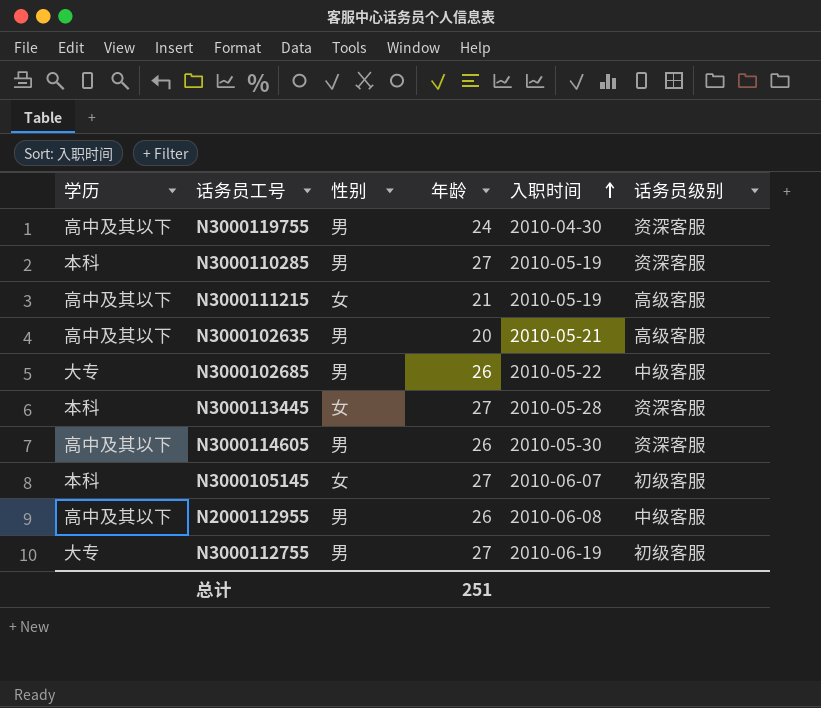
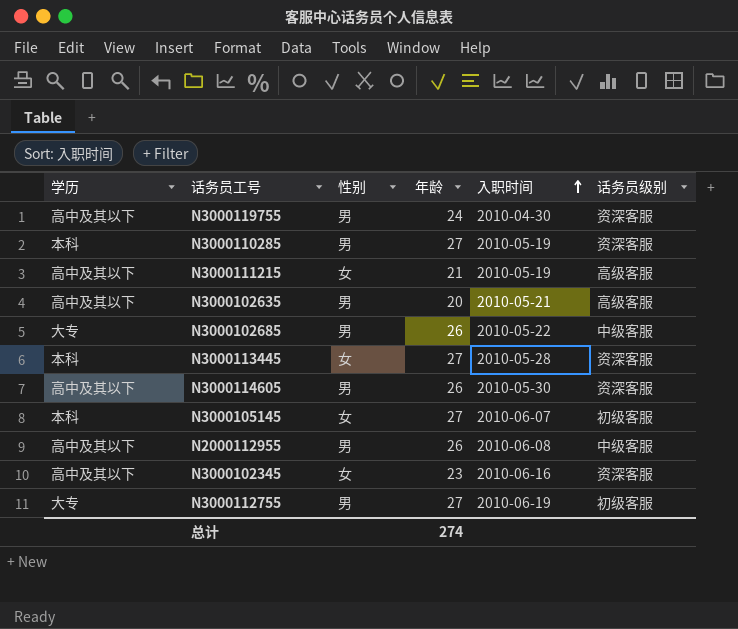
row N3000102345: none -> 高中及其以下 | 女 | 23 | 2010-06-16 | 资深客服
总计 | 年龄: 251 -> 274

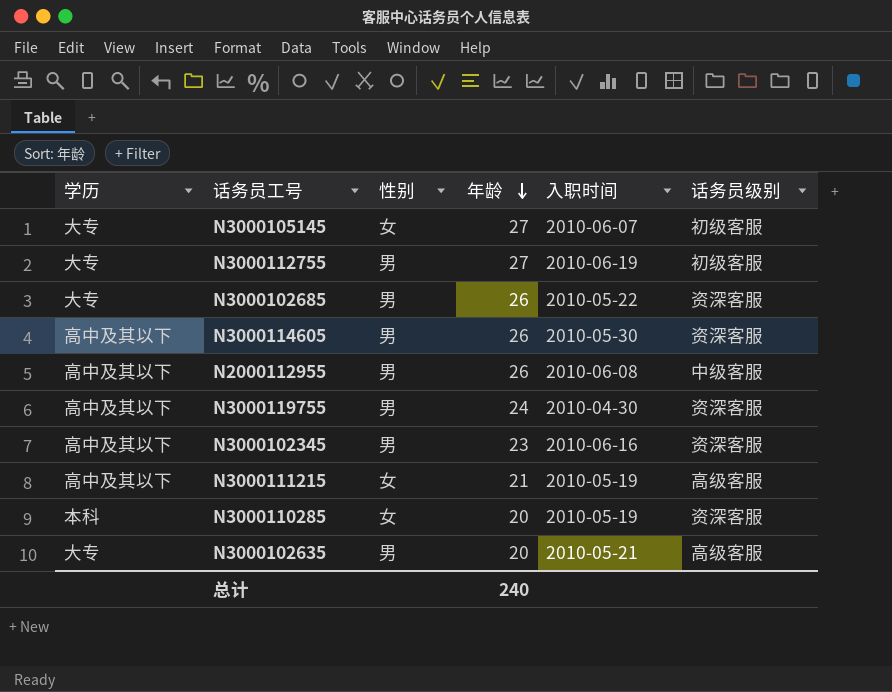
row order: 入职时间 ascending -> 年龄 descending
row N3000113445: 本科 | 女 | 27 | 2010-05-28 | 资深客服 -> none
N3000105145 | 学历: 本科 -> 大专
N3000102685 | 话务员级别: 中级客服 -> 资深客服
N3000102345 | 性别: 女 -> 男
N3000110285 | 性别: 男 -> 女
N3000110285 | 年龄: 27 -> 20
N3000102635 | 学历: 高中及其以下 -> 大专
总计 | 年龄: 274 -> 240

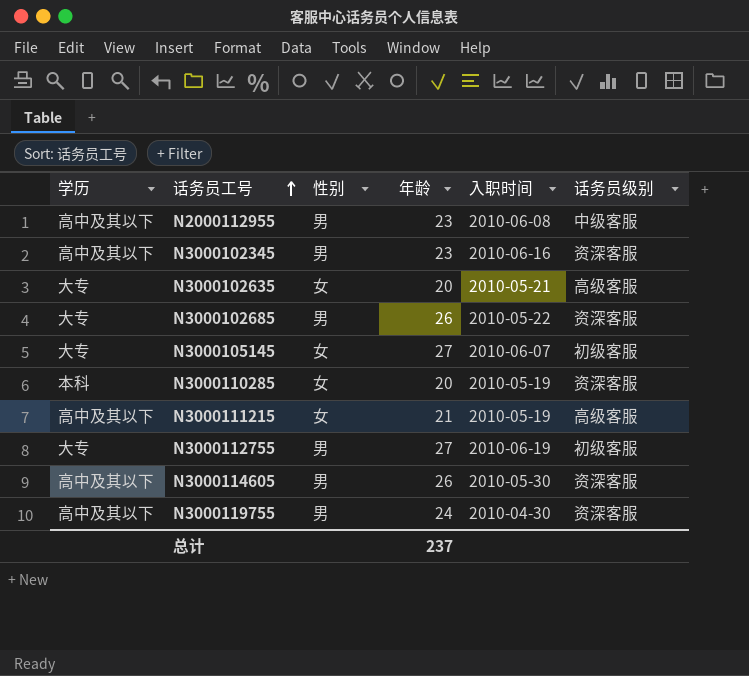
row order: 年龄 descending -> 话务员工号 ascending
N2000112955 | 年龄: 26 -> 23
N3000102635 | 性别: 男 -> 女
总计 | 年龄: 240 -> 237

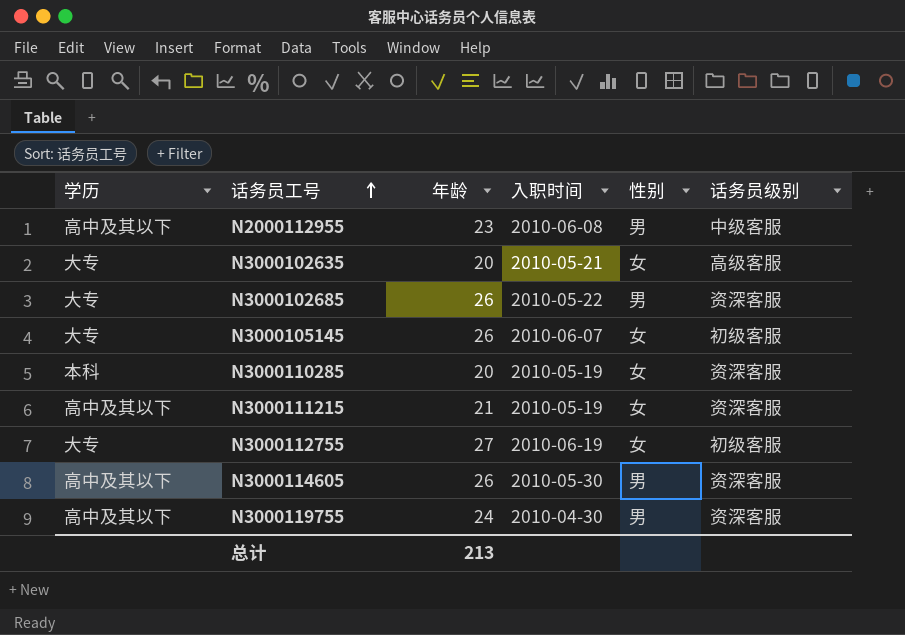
column 性别 | position: 3 -> 5
row N3000102345: 高中及其以下 | 男 | 23 | 2010-06-16 | 资深客服 -> none
N3000105145 | 年龄: 27 -> 26
N3000111215 | 话务员级别: 高级客服 -> 资深客服
N3000112755 | 性别: 男 -> 女
总计 | 年龄: 237 -> 213

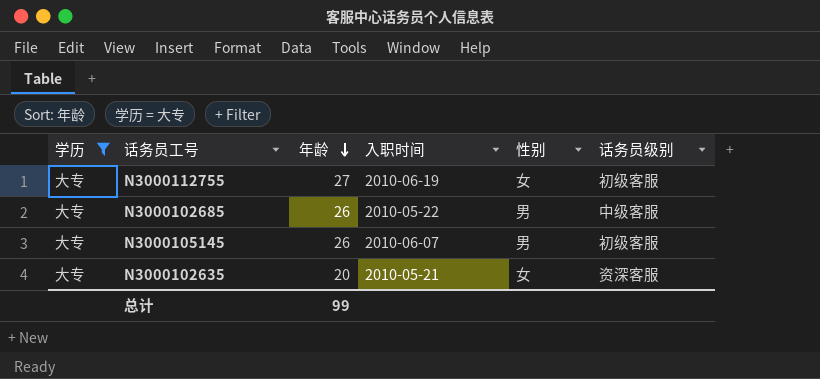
filter: none -> 学历 = 大专
row order: 话务员工号 ascending -> 年龄 descending
N3000102685 | 话务员级别: 资深客服 -> 中级客服
N3000105145 | 性别: 女 -> 男
N3000102635 | 话务员级别: 高级客服 -> 资深客服
总计 | 年龄: 213 -> 99

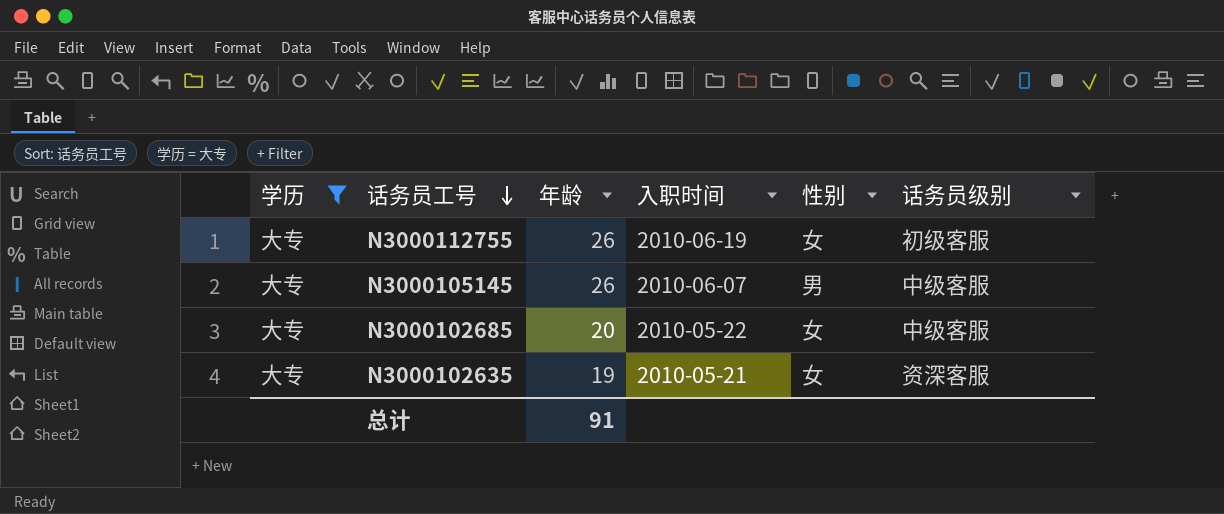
row order: 年龄 descending -> 话务员工号 descending
N3000112755 | 年龄: 27 -> 26
N3000105145 | 话务员级别: 初级客服 -> 中级客服
N3000102685 | 年龄: 26 -> 20
N3000102685 | 性别: 男 -> 女
N3000102635 | 年龄: 20 -> 19
总计 | 年龄: 99 -> 91

